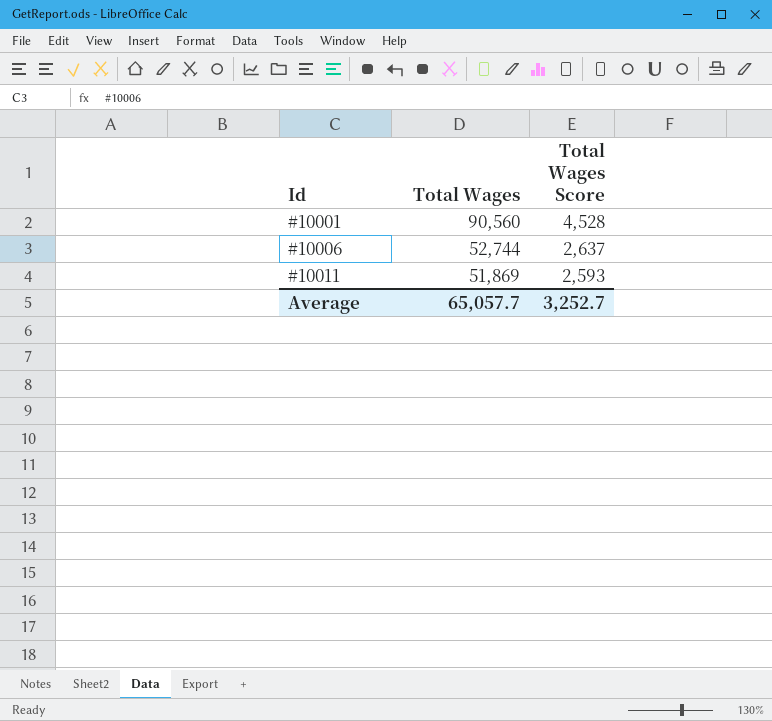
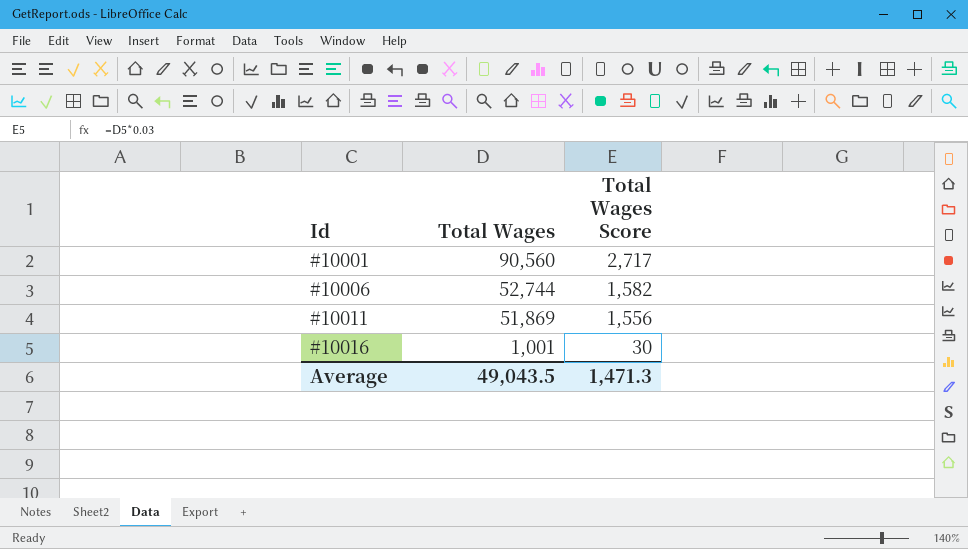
column Total Wages Score | formula: [Total Wages] * 0.05 -> [Total Wages] * 0.03
row #10016: none -> 1,001 | 30
Average | Total Wages: 65,057.7 -> 49,043.5
Average | Total Wages Score: 3,252.7 -> 1,471.3

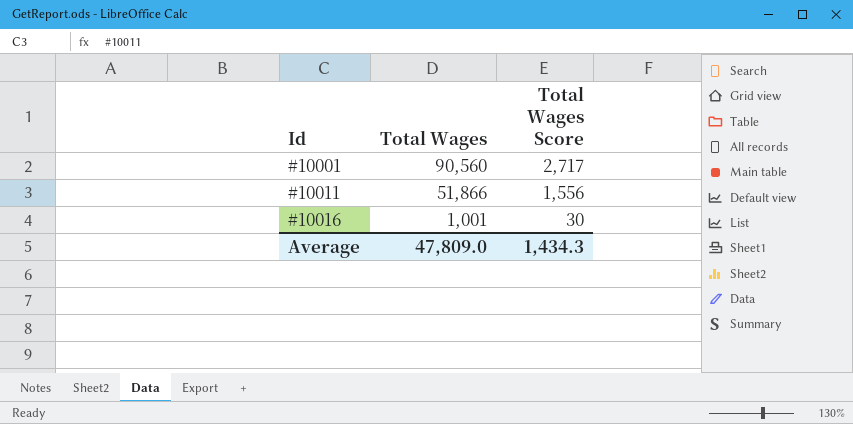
row #10006: 52,744 | 1,582 -> none
#10011 | Total Wages: 51,869 -> 51,866
Average | Total Wages: 49,043.5 -> 47,809.0
Average | Total Wages Score: 1,471.3 -> 1,434.3

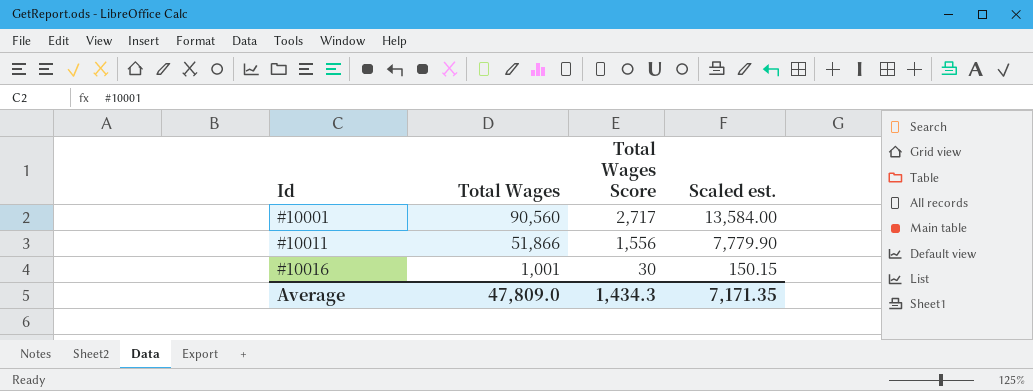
column Scaled est. | formula: none -> [Total Wages] * 0.15

